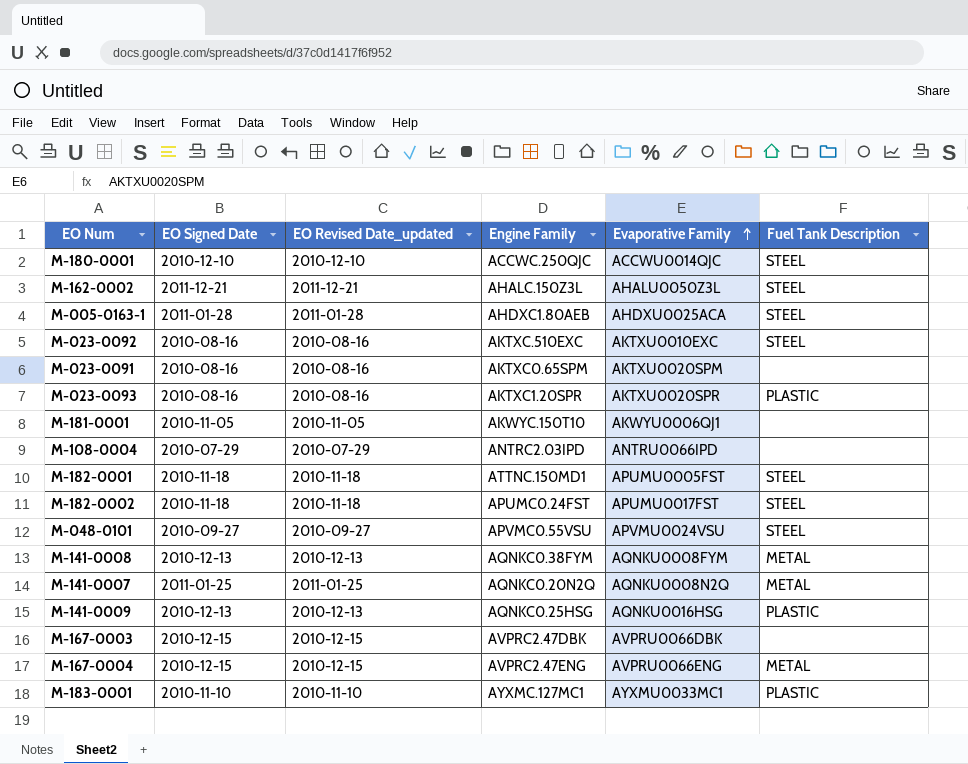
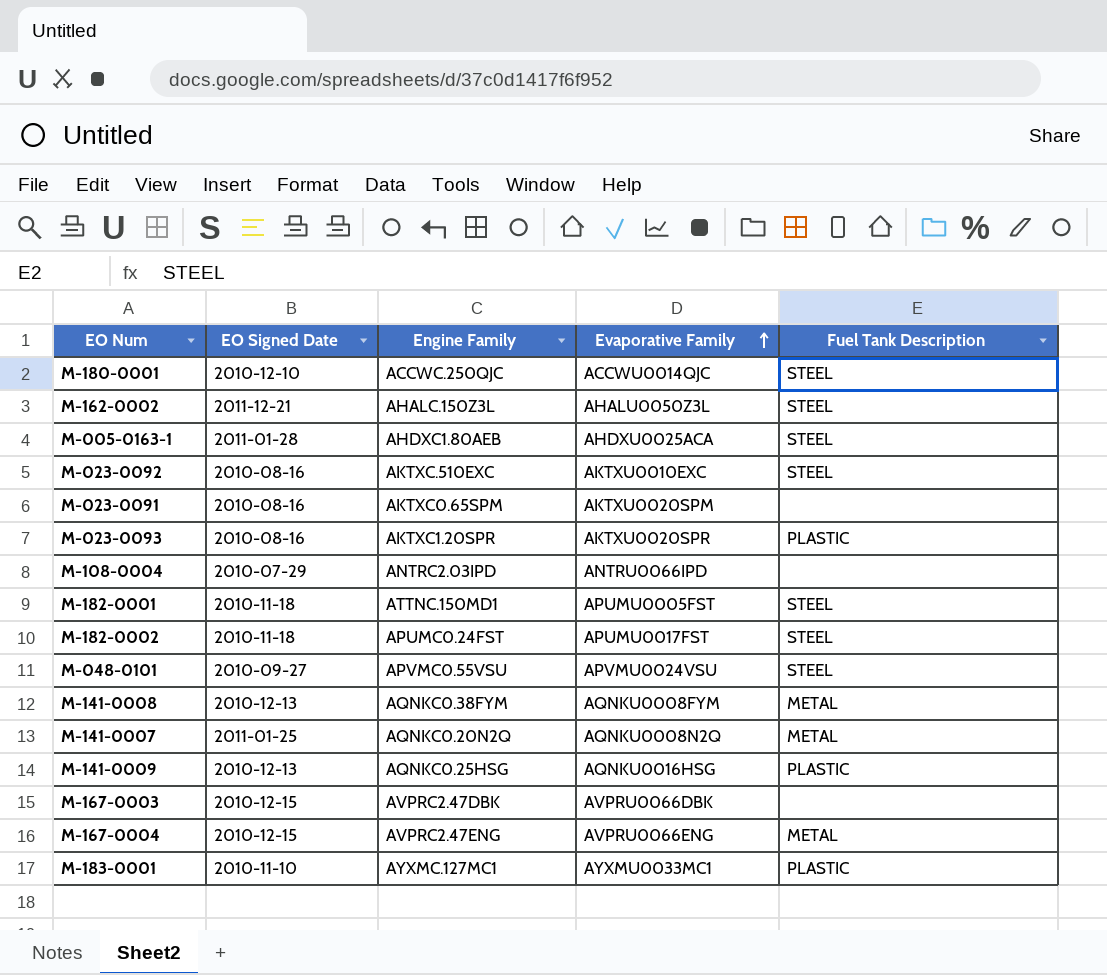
column EO Revised Date_updated | position: 3 -> none
row M-181-0001: 2010-11-05 | 2010-11-05 | AKWYC.150T10 | AKWYU0006QJ1 | none -> none

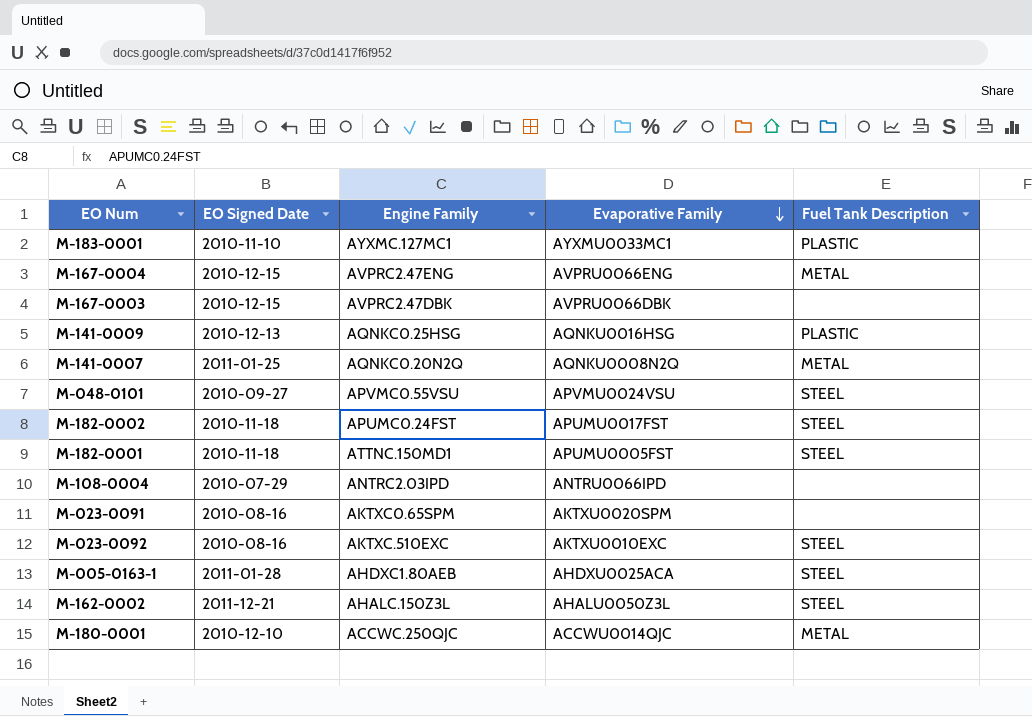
row order: Evaporative Family ascending -> Evaporative Family descending
row M-023-0093: 2010-08-16 | AKTXC1.20SPR | AKTXU0020SPR | PLASTIC -> none
row M-141-0008: 2010-12-13 | AQNKC0.38FYM | AQNKU0008FYM | METAL -> none
M-180-0001 | Fuel Tank Description: STEEL -> METAL

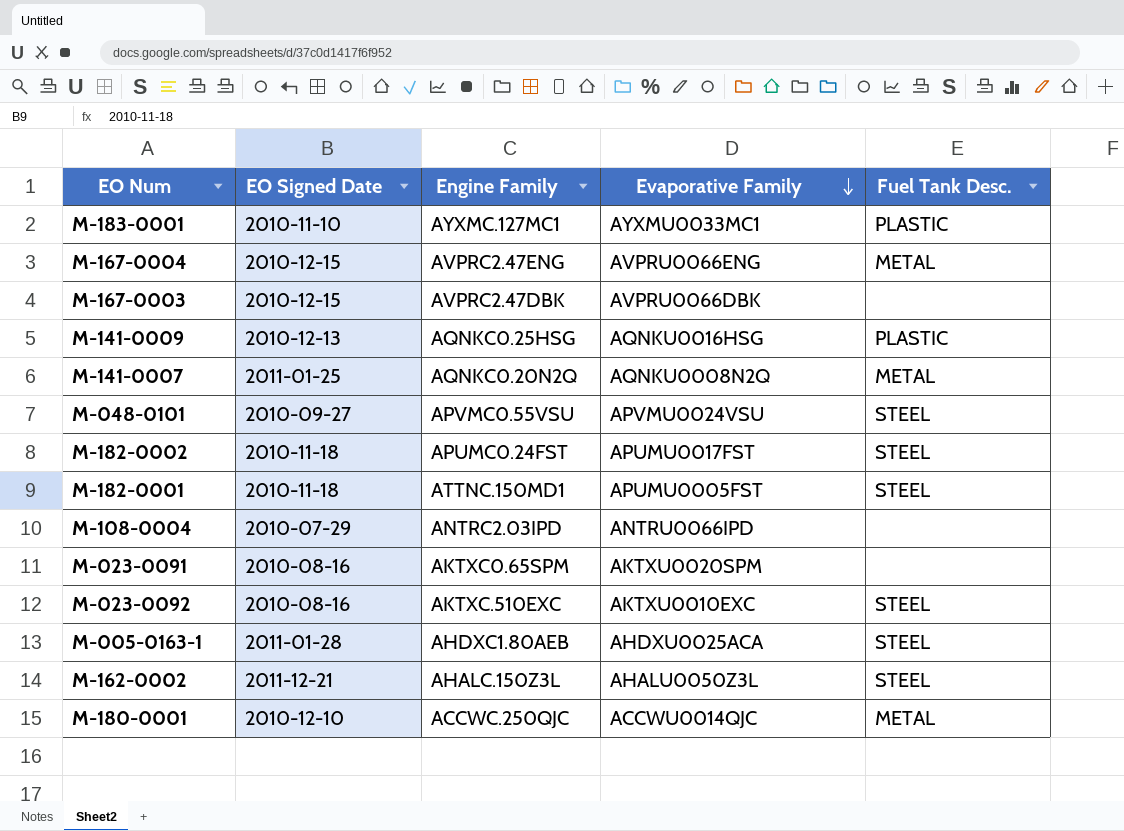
column name: Fuel Tank Description -> Fuel Tank Desc.

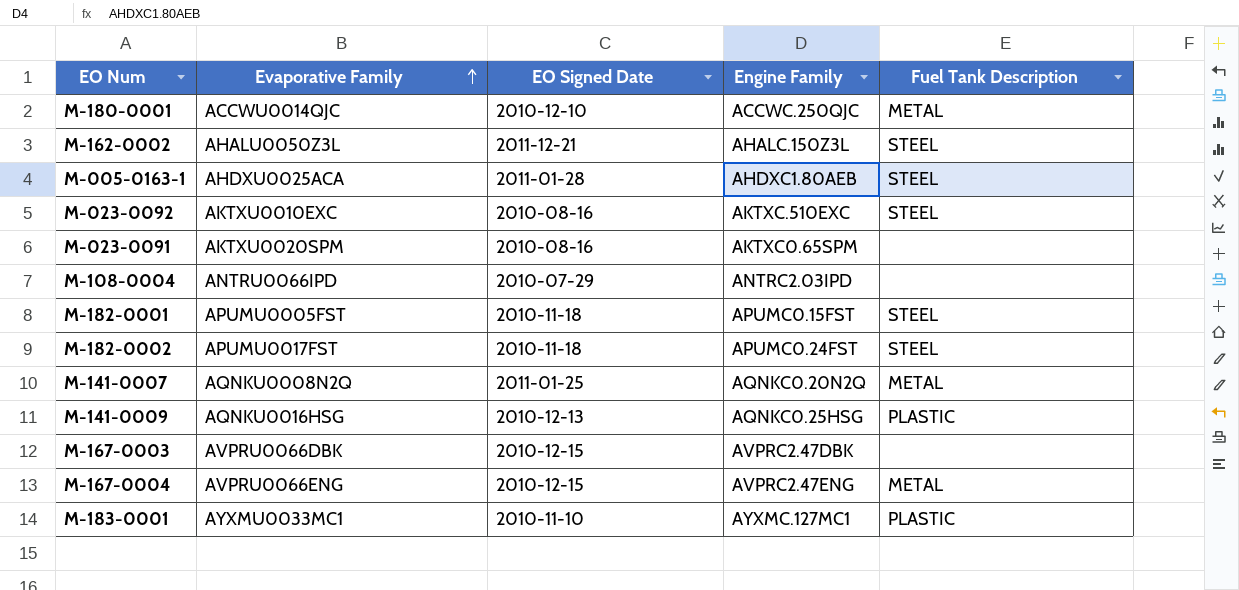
row order: Evaporative Family descending -> Evaporative Family ascending
column Evaporative Family | position: 4 -> 2
column name: Fuel Tank Desc. -> Fuel Tank Description
row M-048-0101: 2010-09-27 | APVMC0.55VSU | APVMU0024VSU | STEEL -> none
M-182-0001 | Engine Family: ATTNC.150MD1 -> APUMC0.15FST

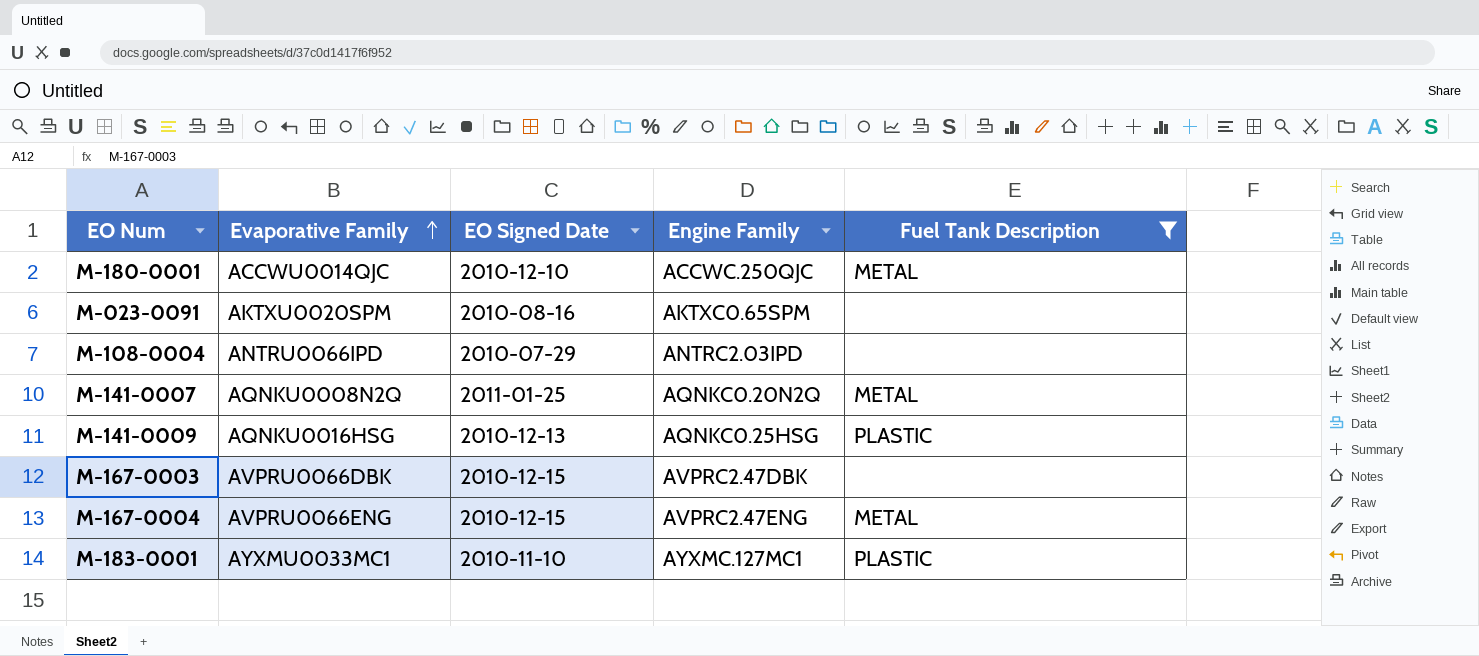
filter: none -> Fuel Tank Description != STEEL

